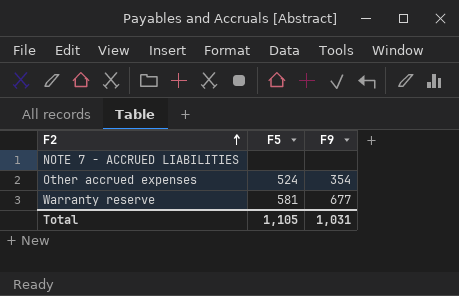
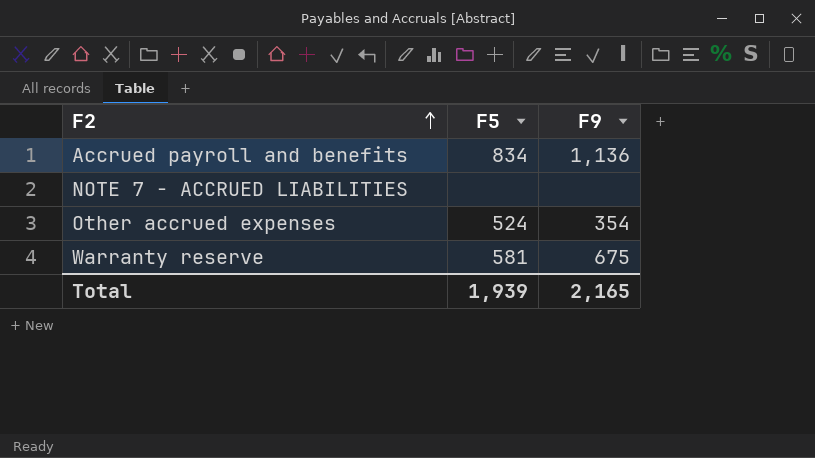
row Accrued payroll and benefits: none -> 834 | 1,136
Warranty reserve | F9: 677 -> 675
Total | F5: 1,105 -> 1,939
Total | F9: 1,031 -> 2,165

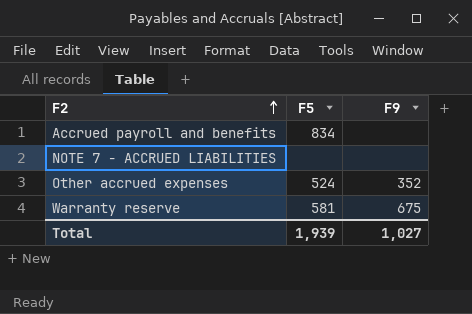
Accrued payroll and benefits | F9: 1,136 -> none
Other accrued expenses | F9: 354 -> 352
Total | F9: 2,165 -> 1,027

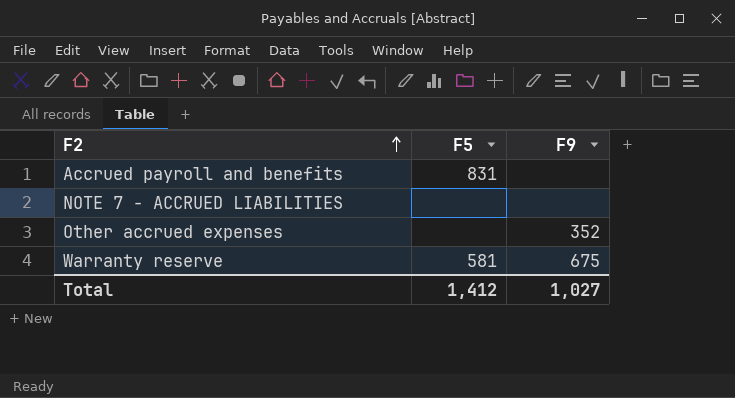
Accrued payroll and benefits | F5: 834 -> 831
Other accrued expenses | F5: 524 -> none
Total | F5: 1,939 -> 1,412

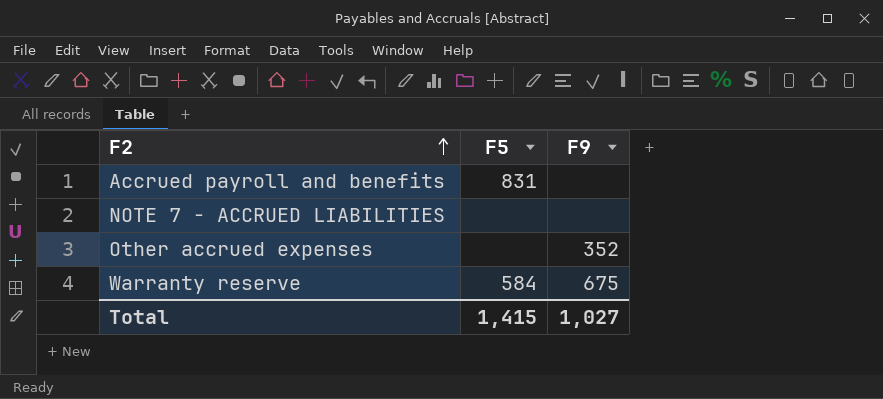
Warranty reserve | F5: 581 -> 584
Total | F5: 1,412 -> 1,415

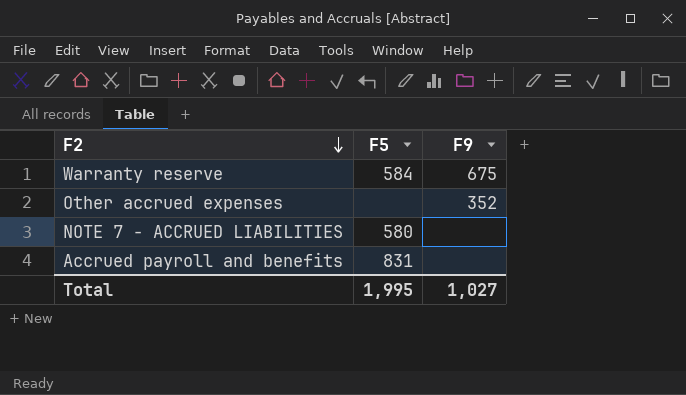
row order: F2 ascending -> F2 descending
NOTE 7 - ACCRUED LIABILITIES | F5: none -> 580
Total | F5: 1,415 -> 1,995

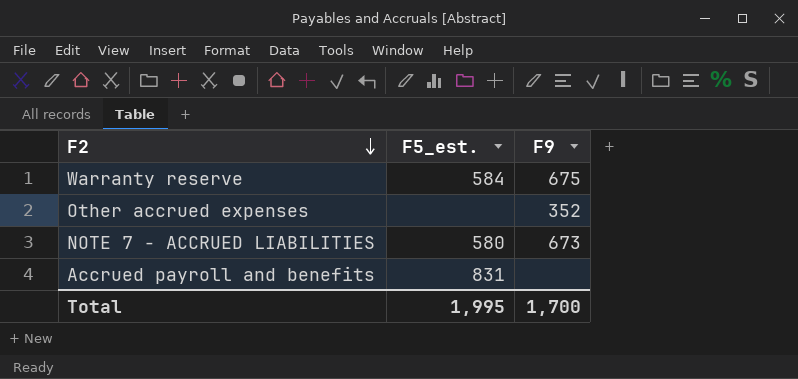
column name: F5 -> F5_est.
NOTE 7 - ACCRUED LIABILITIES | F9: none -> 673
Total | F9: 1,027 -> 1,700

